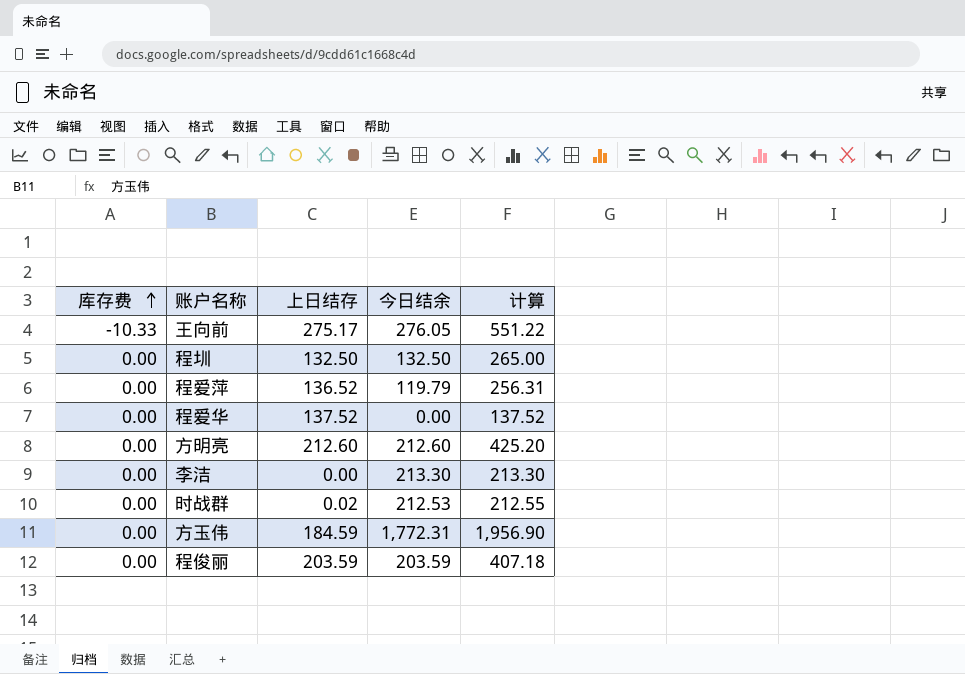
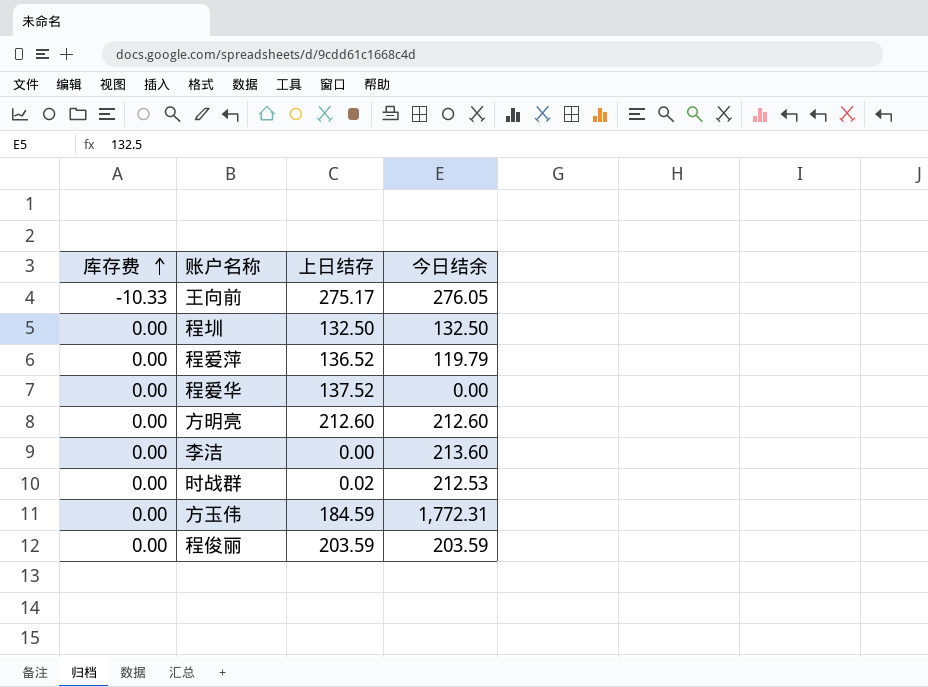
column 计算 | formula: [上日结存] + [今日结余] -> none
李洁 | 今日结余: 213.30 -> 213.60

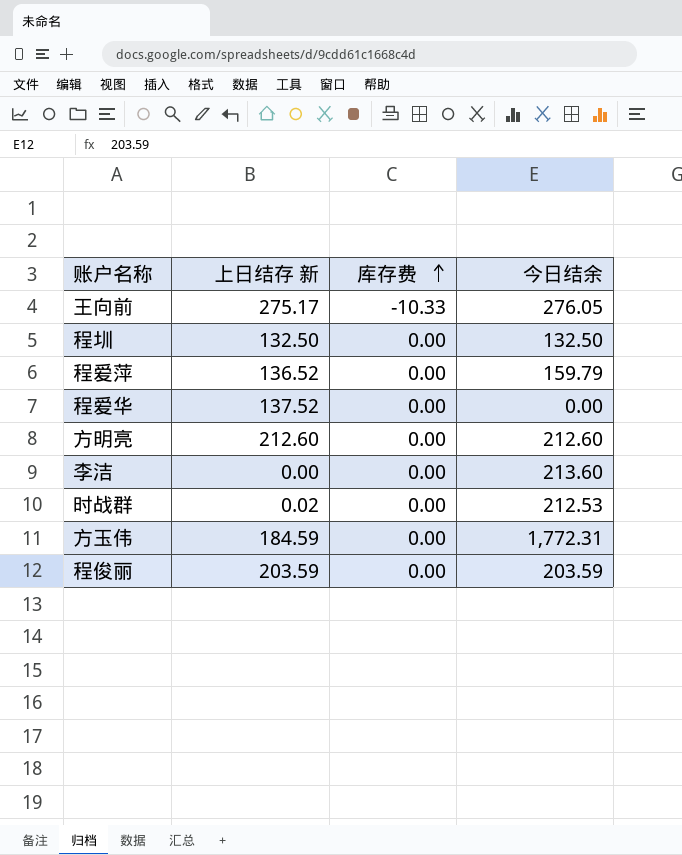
column name: 上日结存 -> 上日结存 新
column 库存费 | position: 1 -> 3
程爱萍 | 今日结余: 119.79 -> 159.79

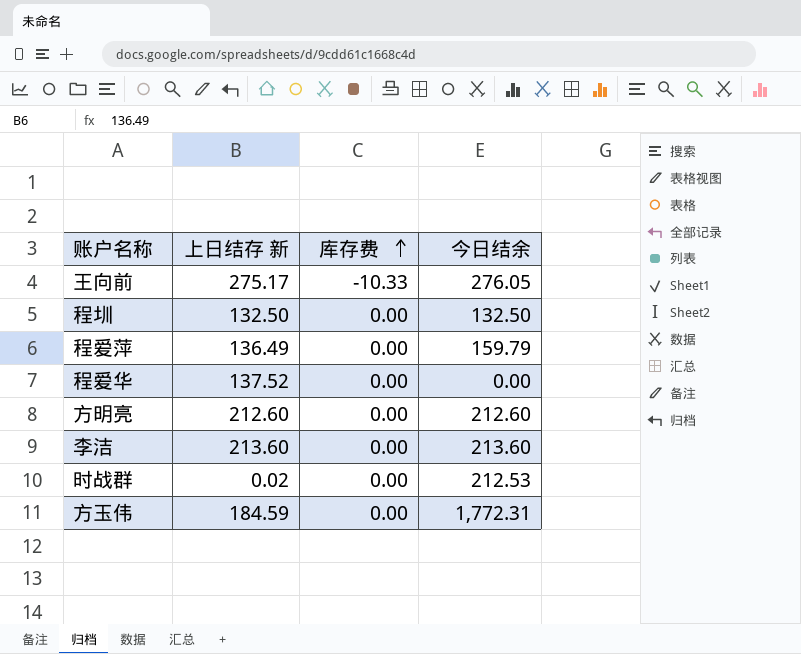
row 程俊丽: 203.59 | 0.00 | 203.59 -> none
程爱萍 | 上日结存 新: 136.52 -> 136.49
李洁 | 上日结存 新: 0.00 -> 213.60

